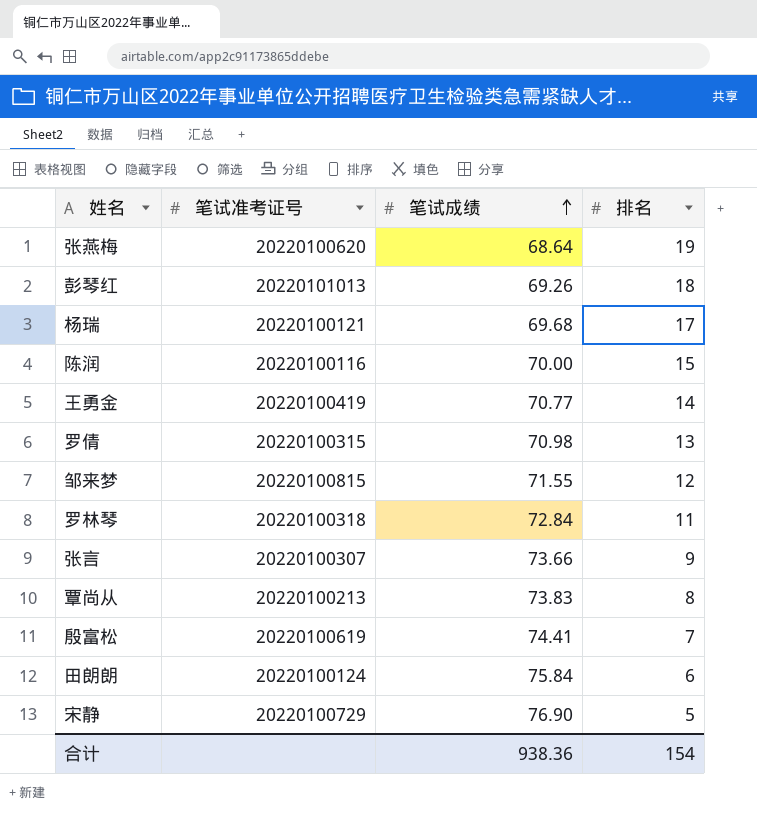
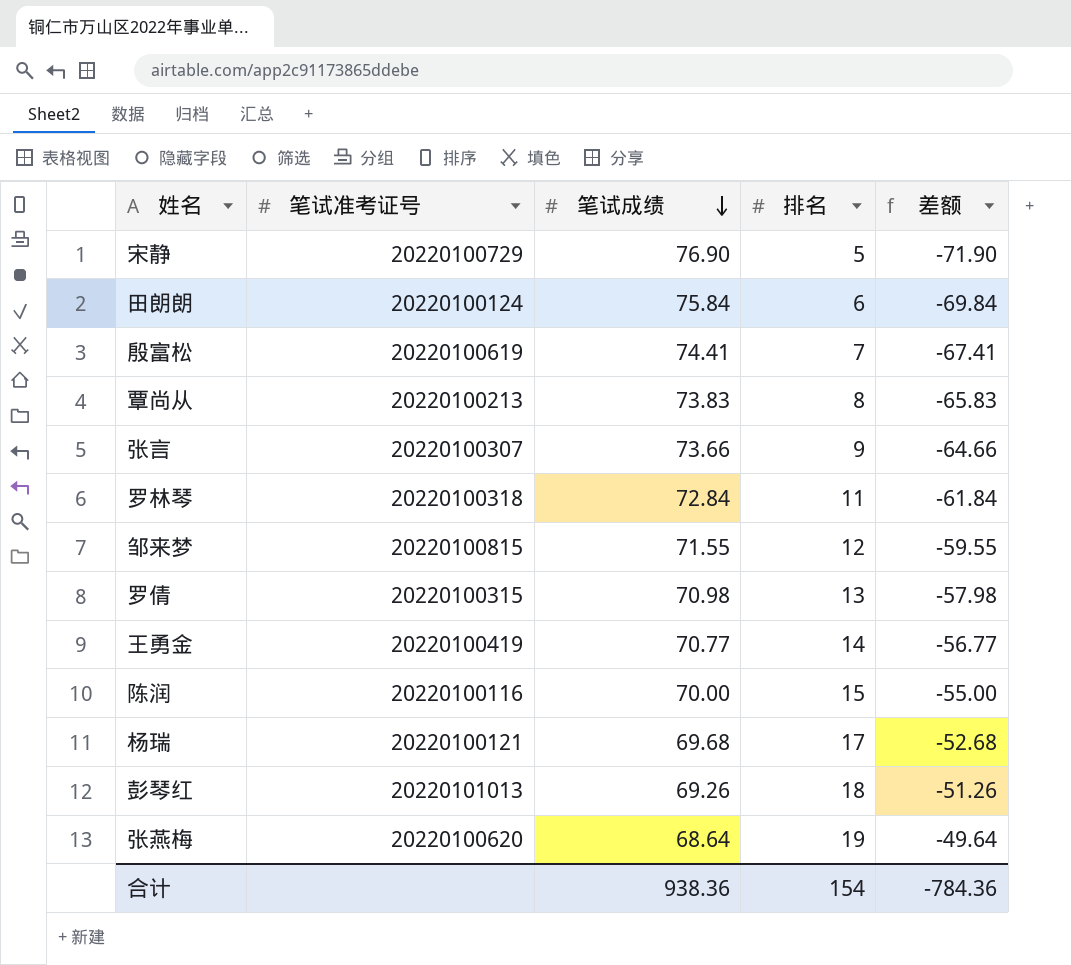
row order: 笔试成绩 ascending -> 笔试成绩 descending
column 差额 | formula: none -> [排名] - [笔试成绩]

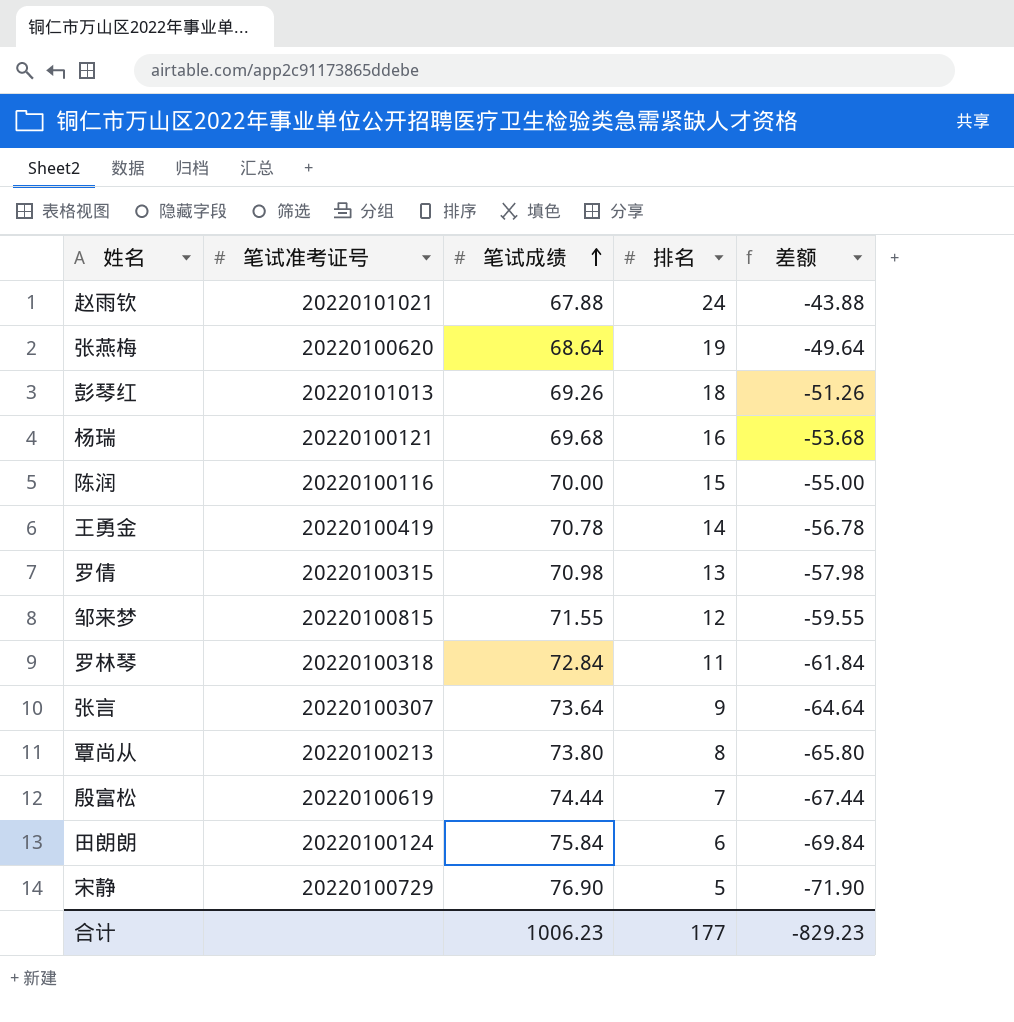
row order: 笔试成绩 descending -> 笔试成绩 ascending
row 赵雨钦: none -> 20220101021 | 67.88 | 24 | -43.88
杨瑞 | 排名: 17 -> 16
杨瑞 | 差额: -52.68 -> -53.68
王勇金 | 笔试成绩: 70.77 -> 70.78
王勇金 | 差额: -56.77 -> -56.78
张言 | 笔试成绩: 73.66 -> 73.64
张言 | 差额: -64.66 -> -64.64
覃尚从 | 笔试成绩: 73.83 -> 73.80
覃尚从 | 差额: -65.83 -> -65.80
殷富松 | 笔试成绩: 74.41 -> 74.44
殷富松 | 差额: -67.41 -> -67.44
合计 | 笔试成绩: 938.36 -> 1006.23
合计 | 排名: 154 -> 177
合计 | 差额: -784.36 -> -829.23

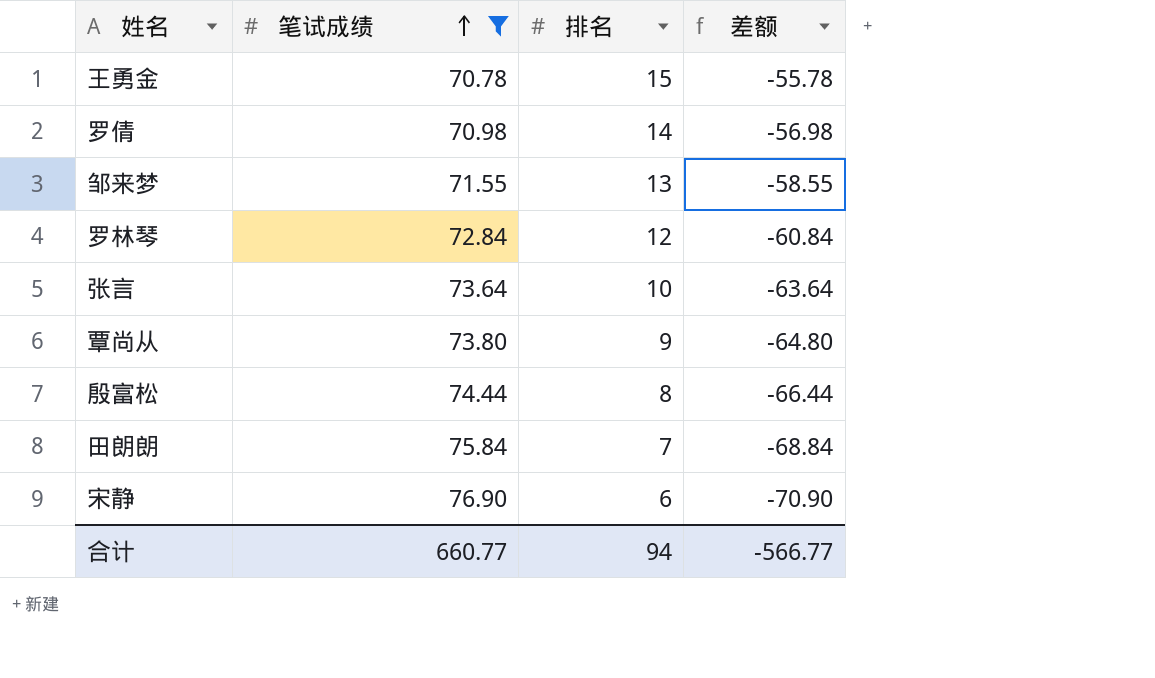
filter: none -> 笔试成绩 >= 70.78
column 笔试准考证号 | position: 2 -> none
王勇金 | 排名: 14 -> 15
王勇金 | 差额: -56.78 -> -55.78
罗倩 | 排名: 13 -> 14
罗倩 | 差额: -57.98 -> -56.98
邹来梦 | 排名: 12 -> 13
邹来梦 | 差额: -59.55 -> -58.55
罗林琴 | 排名: 11 -> 12
罗林琴 | 差额: -61.84 -> -60.84
张言 | 排名: 9 -> 10
张言 | 差额: -64.64 -> -63.64
覃尚从 | 排名: 8 -> 9
覃尚从 | 差额: -65.80 -> -64.80
殷富松 | 排名: 7 -> 8
殷富松 | 差额: -67.44 -> -66.44
田朗朗 | 排名: 6 -> 7
田朗朗 | 差额: -69.84 -> -68.84
宋静 | 排名: 5 -> 6
宋静 | 差额: -71.90 -> -70.90
合计 | 笔试成绩: 1006.23 -> 660.77
合计 | 排名: 177 -> 94
合计 | 差额: -829.23 -> -566.77

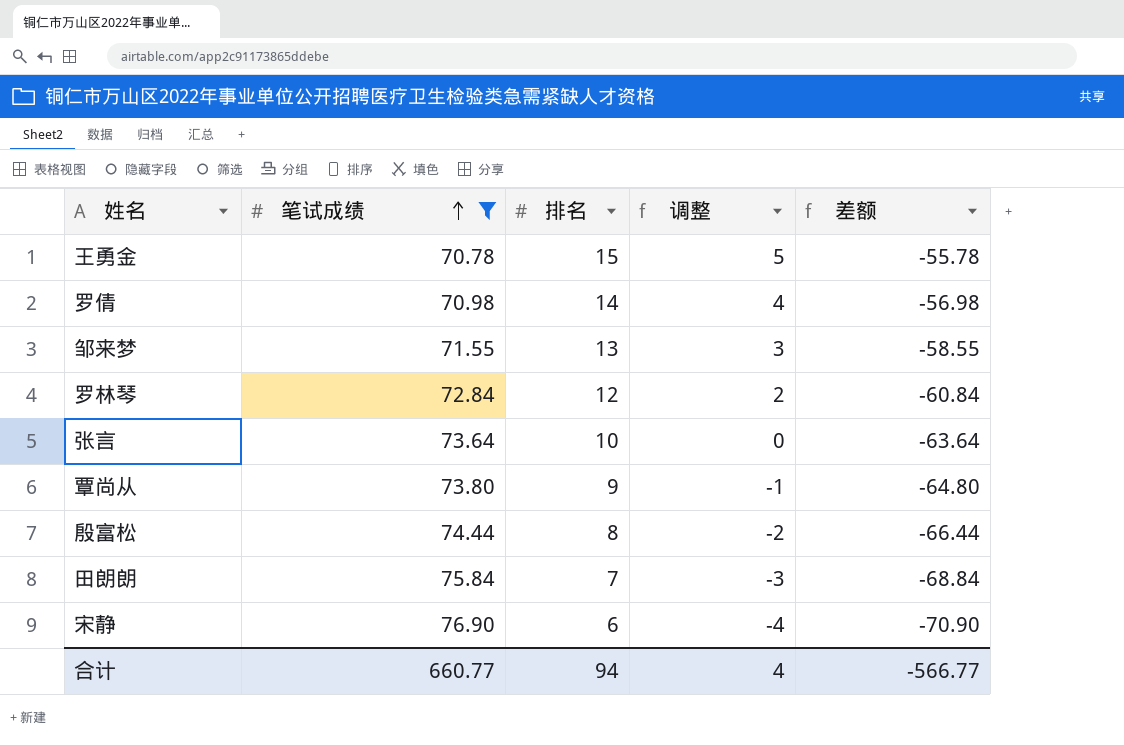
column 调整 | formula: none -> [排名] - 10

